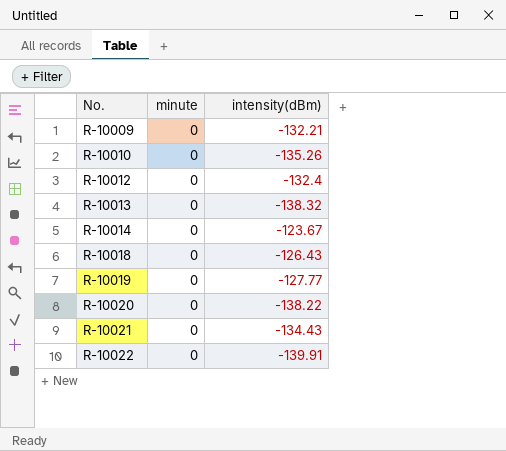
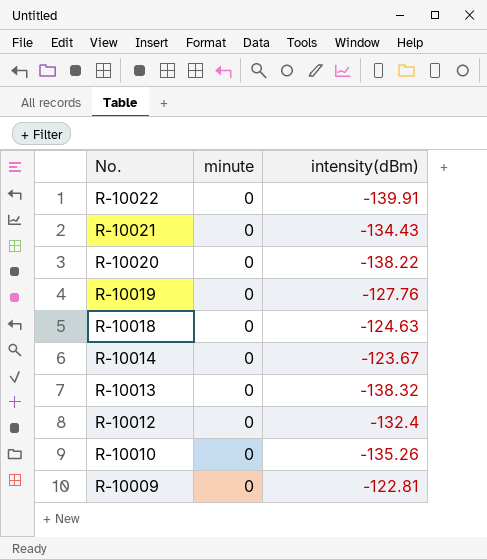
row order: No. ascending -> No. descending
R-10019 | intensity(dBm): -127.77 -> -127.76
R-10018 | intensity(dBm): -126.43 -> -124.63
R-10009 | intensity(dBm): -132.21 -> -122.81

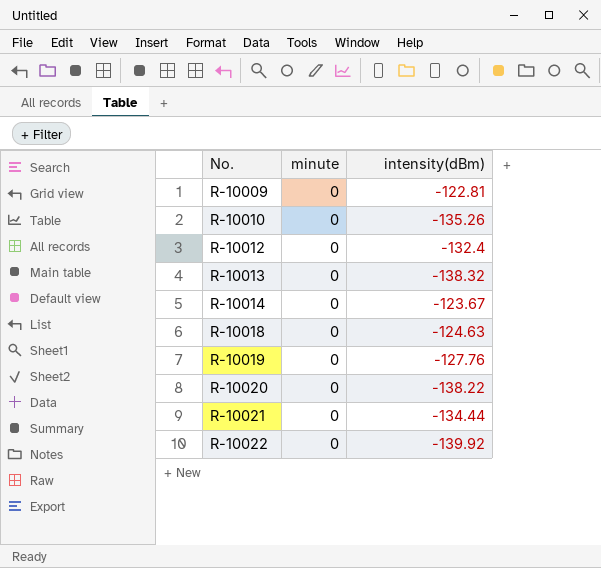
row order: No. descending -> No. ascending
R-10021 | intensity(dBm): -134.43 -> -134.44
R-10022 | intensity(dBm): -139.91 -> -139.92

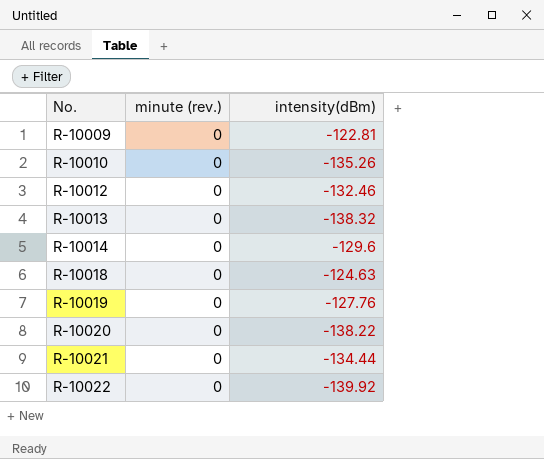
column name: minute -> minute (rev.)
R-10012 | intensity(dBm): -132.4 -> -132.46
R-10014 | intensity(dBm): -123.67 -> -129.6

